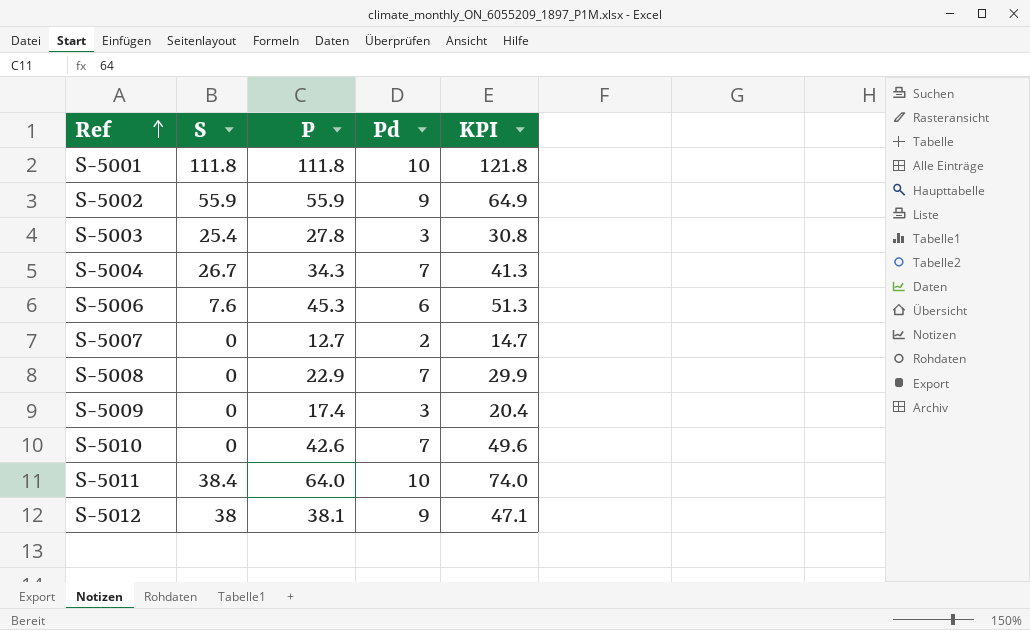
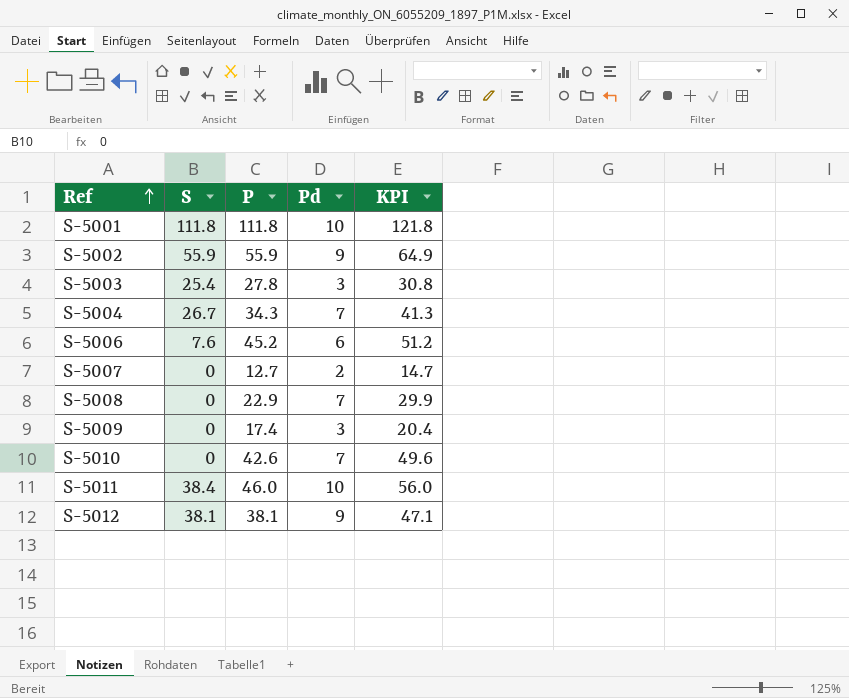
S-5006 | P: 45.3 -> 45.2
S-5006 | KPI: 51.3 -> 51.2
S-5011 | P: 64.0 -> 46.0
S-5011 | KPI: 74.0 -> 56.0
S-5012 | S: 38 -> 38.1

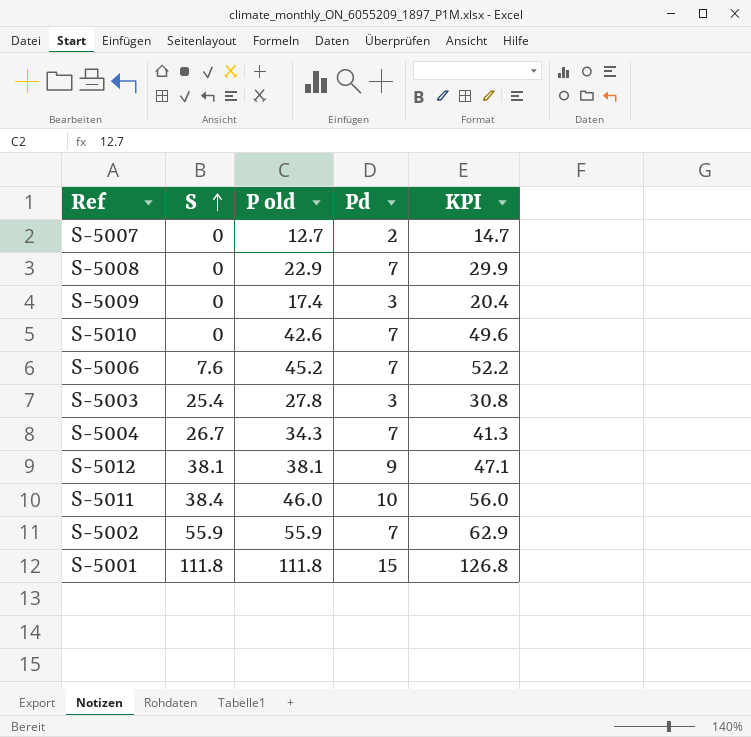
row order: Ref ascending -> S ascending
column name: P -> P old
S-5006 | Pd: 6 -> 7
S-5006 | KPI: 51.2 -> 52.2
S-5002 | Pd: 9 -> 7
S-5002 | KPI: 64.9 -> 62.9
S-5001 | Pd: 10 -> 15
S-5001 | KPI: 121.8 -> 126.8

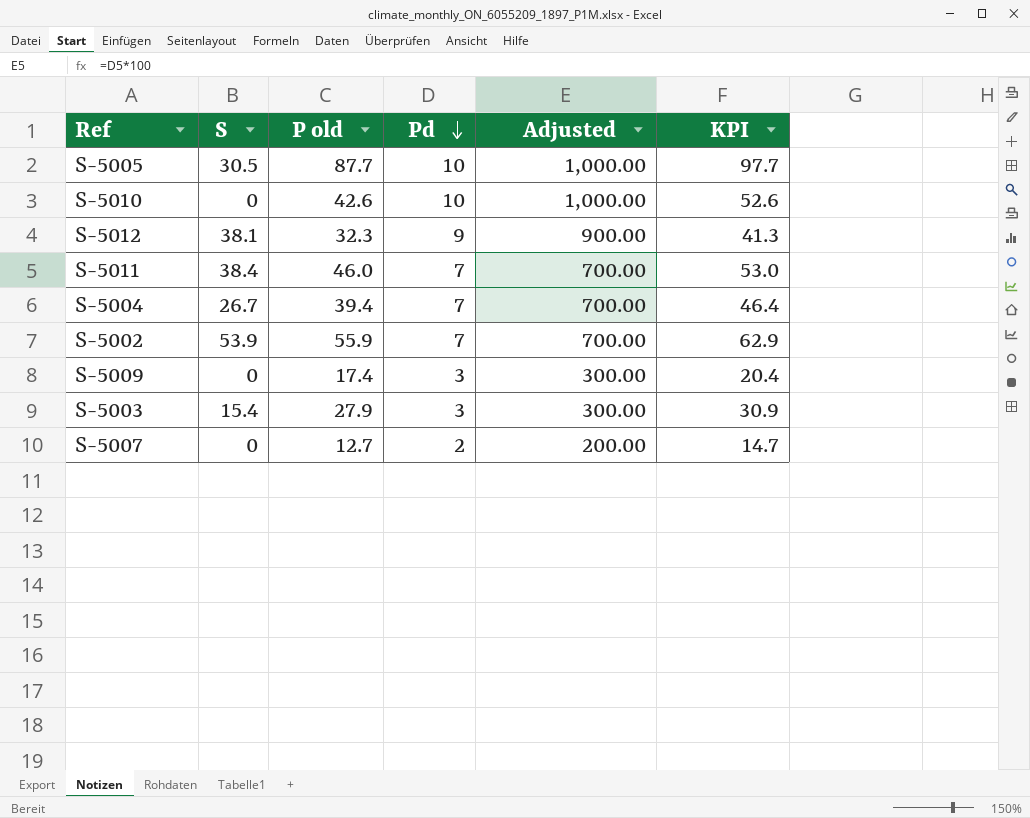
row order: S ascending -> Pd descending
column Adjusted | formula: none -> [Pd] * 100
row S-5008: 0 | 22.9 | 7 | 29.9 -> none
row S-5006: 7.6 | 45.2 | 7 | 52.2 -> none
row S-5001: 111.8 | 111.8 | 15 | 126.8 -> none
row S-5005: none -> 30.5 | 87.7 | 10 | 1,000.00 | 97.7
S-5010 | Pd: 7 -> 10
S-5010 | KPI: 49.6 -> 52.6
S-5012 | P old: 38.1 -> 32.3
S-5012 | KPI: 47.1 -> 41.3
S-5011 | Pd: 10 -> 7
S-5011 | KPI: 56.0 -> 53.0
S-5004 | P old: 34.3 -> 39.4
S-5004 | KPI: 41.3 -> 46.4
S-5002 | S: 55.9 -> 53.9
S-5003 | S: 25.4 -> 15.4
S-5003 | P old: 27.8 -> 27.9
S-5003 | KPI: 30.8 -> 30.9

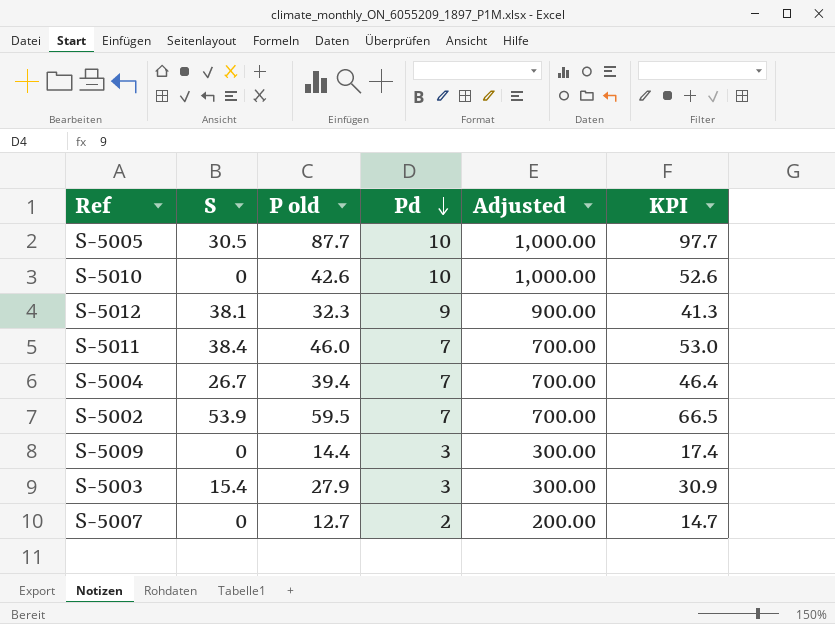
S-5002 | P old: 55.9 -> 59.5
S-5002 | KPI: 62.9 -> 66.5
S-5009 | P old: 17.4 -> 14.4
S-5009 | KPI: 20.4 -> 17.4

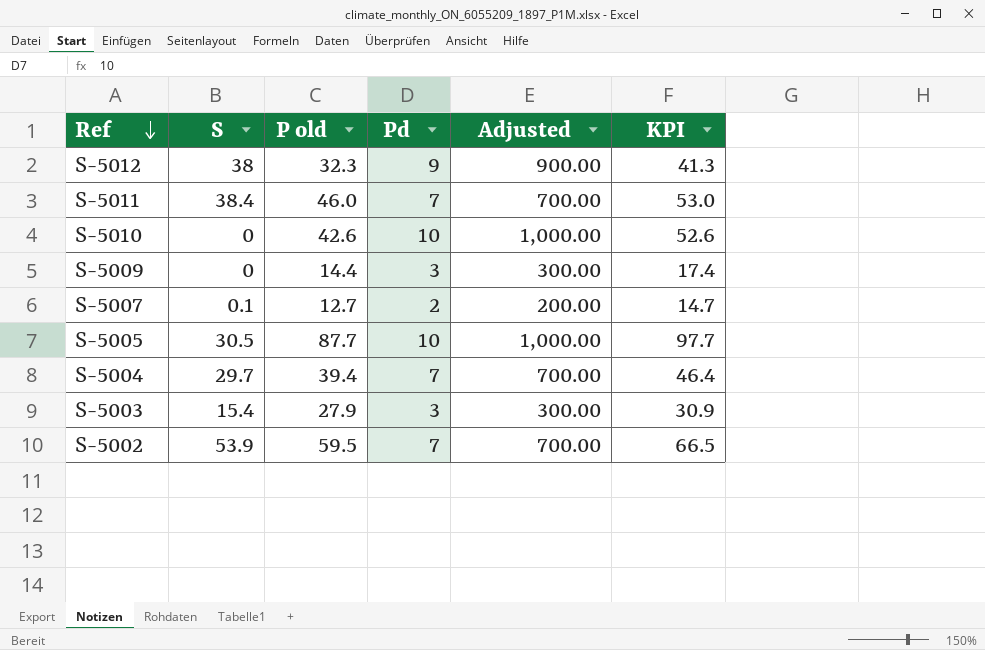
row order: Pd descending -> Ref descending
S-5012 | S: 38.1 -> 38
S-5007 | S: 0 -> 0.1
S-5004 | S: 26.7 -> 29.7

